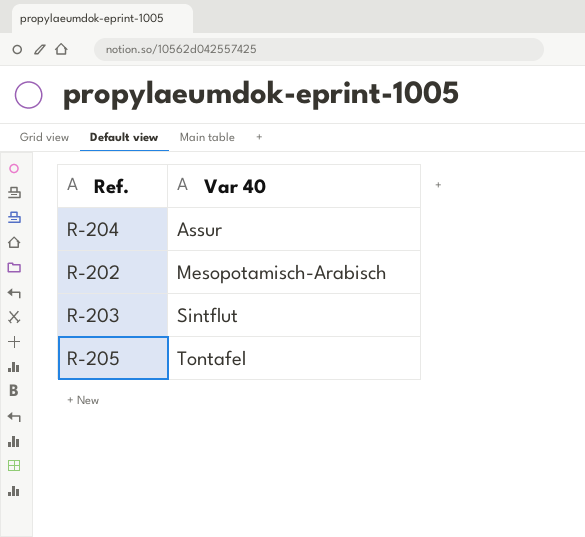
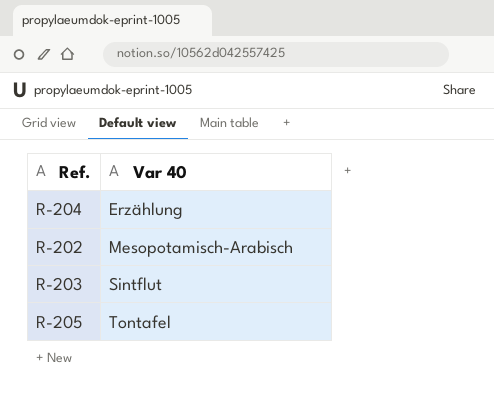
R-204 | Var 40: Assur -> Erzählung

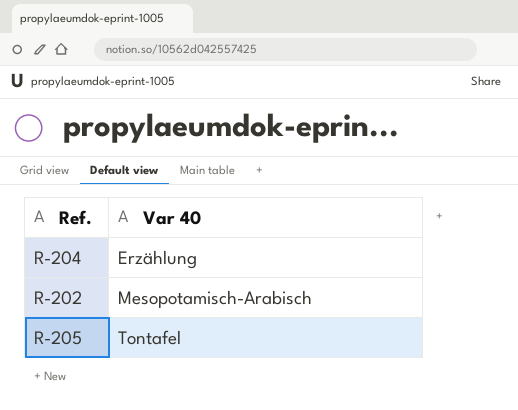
row R-203: Sintflut -> none

